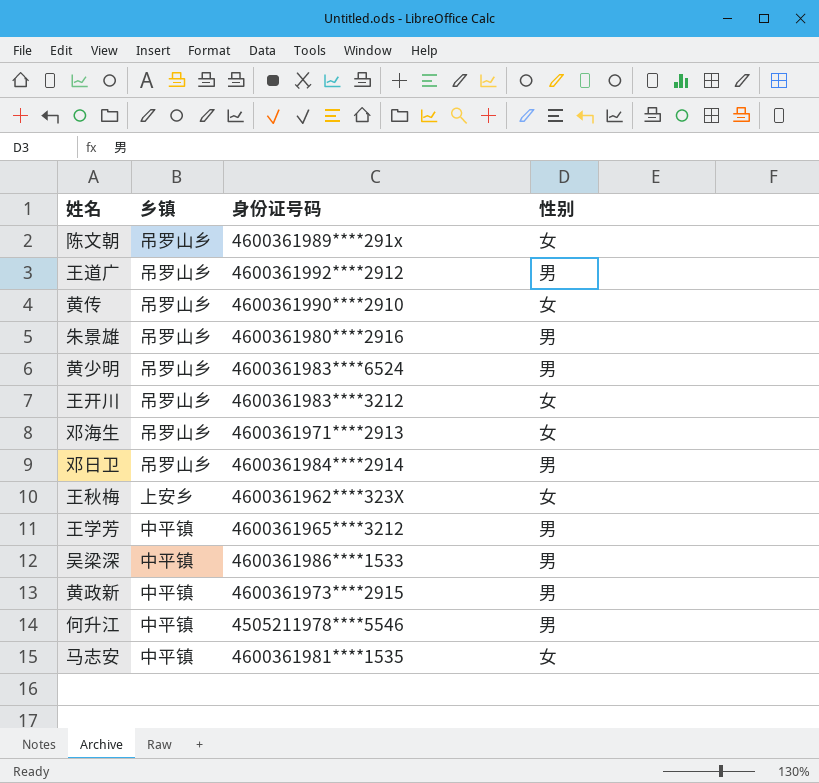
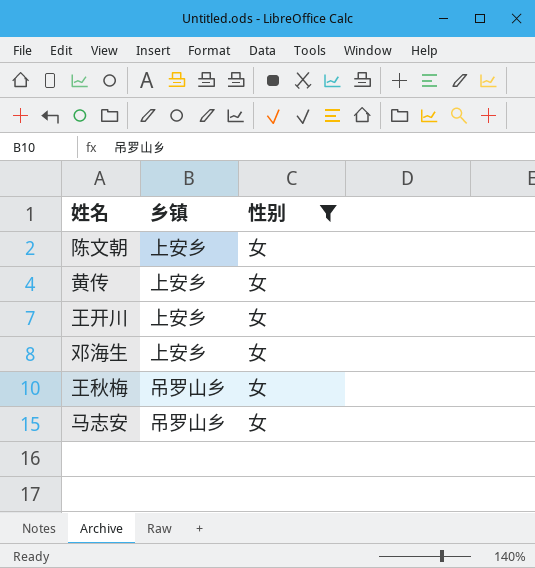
filter: none -> 性别 = 女
column 身份证号码 | position: 3 -> none
陈文朝 | 乡镇: 吊罗山乡 -> 上安乡
黄传 | 乡镇: 吊罗山乡 -> 上安乡
王开川 | 乡镇: 吊罗山乡 -> 上安乡
邓海生 | 乡镇: 吊罗山乡 -> 上安乡
王秋梅 | 乡镇: 上安乡 -> 吊罗山乡
马志安 | 乡镇: 中平镇 -> 吊罗山乡

